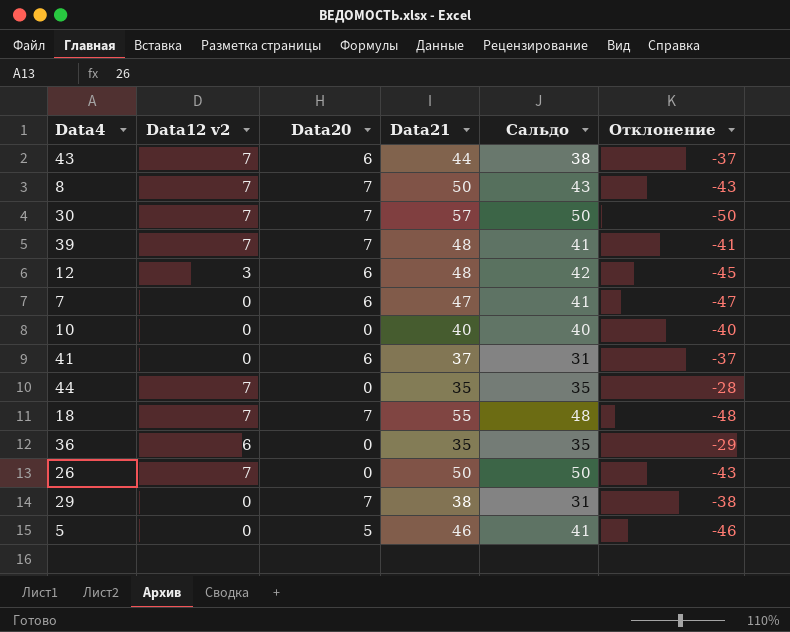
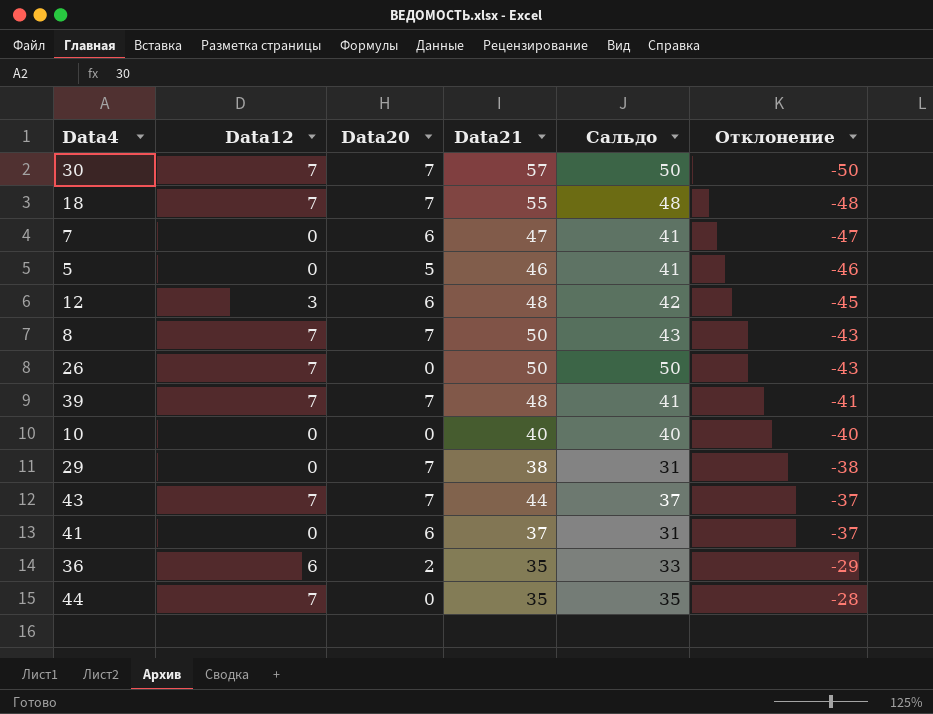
row order: none -> Отклонение ascending
column name: Data12 v2 -> Data12
43 | Data20: 6 -> 7
43 | Сальдо: 38 -> 37
36 | Data20: 0 -> 2
36 | Сальдо: 35 -> 33

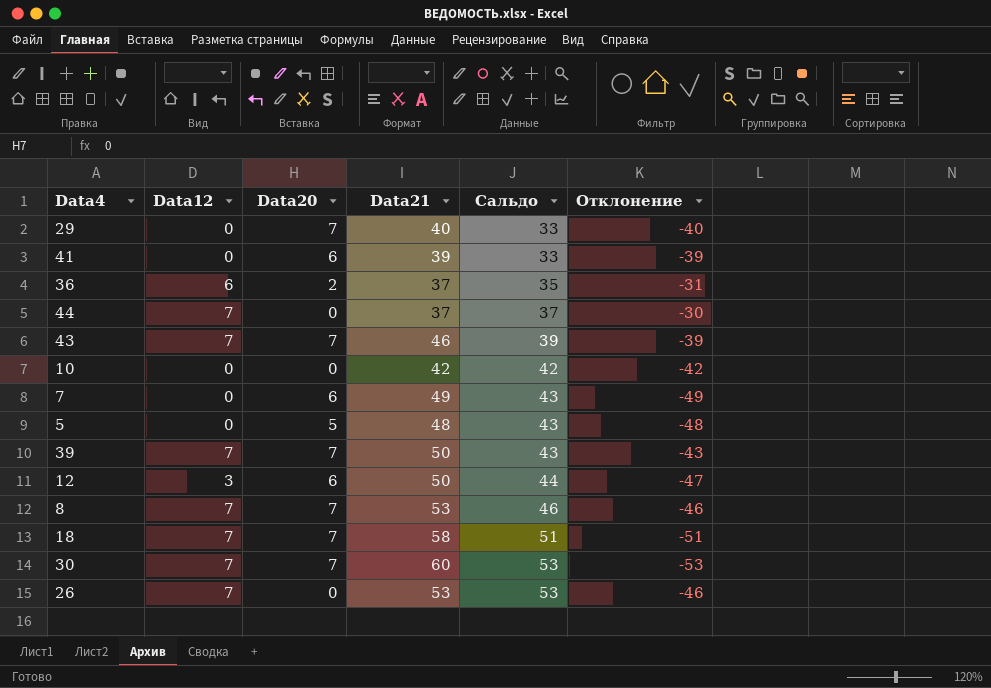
row order: Отклонение ascending -> Сальдо ascending
29 | Data21: 38 -> 40
29 | Сальдо: 31 -> 33
29 | Отклонение: -38 -> -40
41 | Data21: 37 -> 39
41 | Сальдо: 31 -> 33
41 | Отклонение: -37 -> -39
36 | Data21: 35 -> 37
36 | Сальдо: 33 -> 35
36 | Отклонение: -29 -> -31
44 | Data21: 35 -> 37
44 | Сальдо: 35 -> 37
44 | Отклонение: -28 -> -30
43 | Data21: 44 -> 46
43 | Сальдо: 37 -> 39
43 | Отклонение: -37 -> -39
10 | Data21: 40 -> 42
10 | Сальдо: 40 -> 42
10 | Отклонение: -40 -> -42
7 | Data21: 47 -> 49
7 | Сальдо: 41 -> 43
7 | Отклонение: -47 -> -49
5 | Data21: 46 -> 48
5 | Сальдо: 41 -> 43
5 | Отклонение: -46 -> -48
39 | Data21: 48 -> 50
39 | Сальдо: 41 -> 43
39 | Отклонение: -41 -> -43
12 | Data21: 48 -> 50
12 | Сальдо: 42 -> 44
12 | Отклонение: -45 -> -47
8 | Data21: 50 -> 53
8 | Сальдо: 43 -> 46
8 | Отклонение: -43 -> -46
18 | Data21: 55 -> 58
18 | Сальдо: 48 -> 51
18 | Отклонение: -48 -> -51
30 | Data21: 57 -> 60
30 | Сальдо: 50 -> 53
30 | Отклонение: -50 -> -53
26 | Data21: 50 -> 53
26 | Сальдо: 50 -> 53
26 | Отклонение: -43 -> -46

